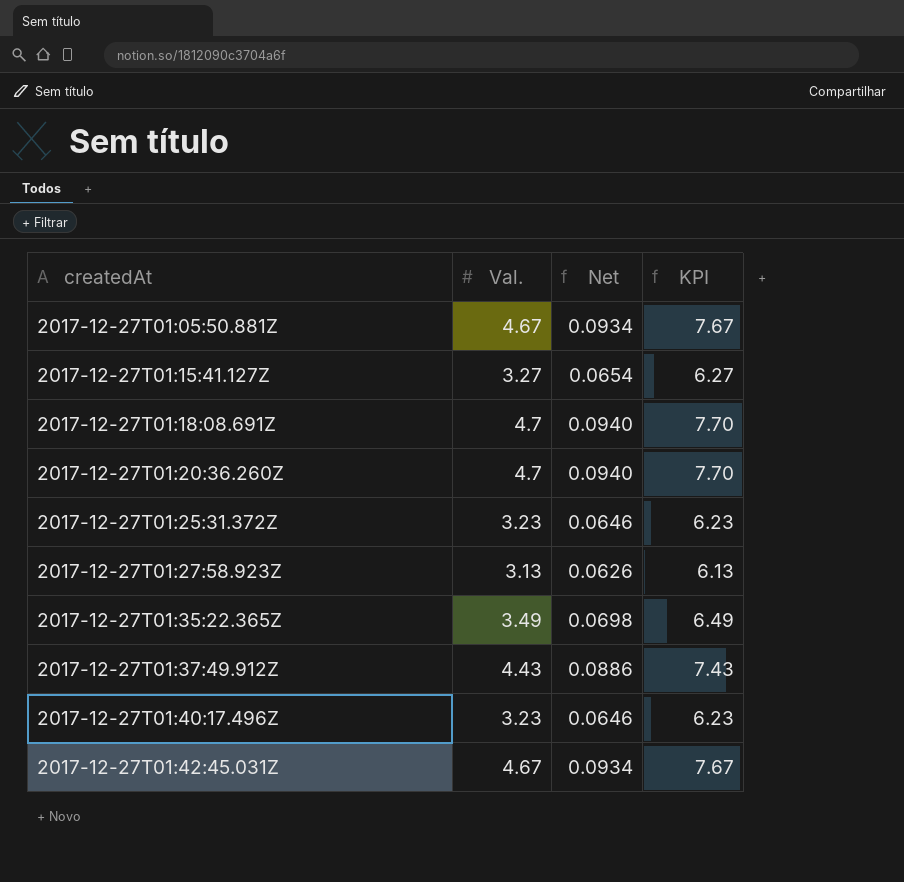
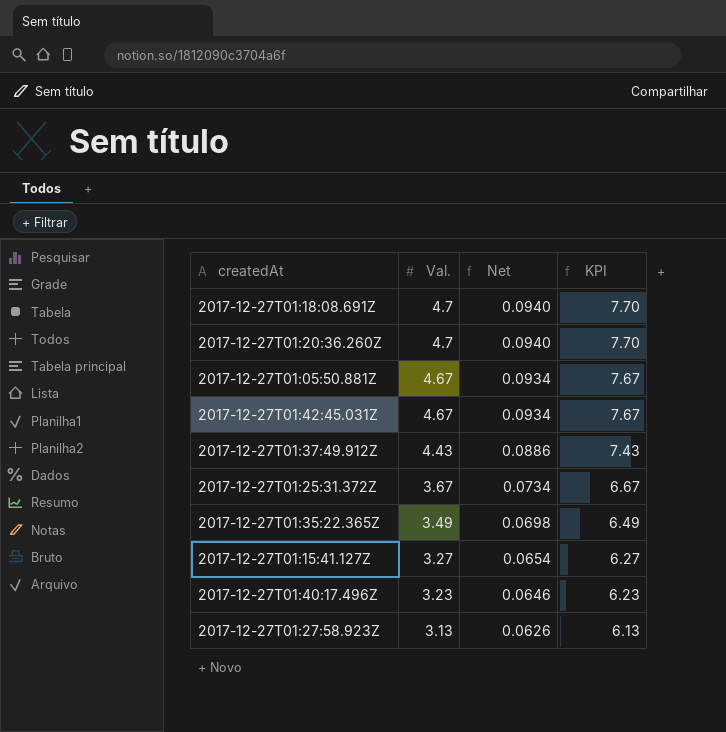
row order: createdAt ascending -> Val. descending
2017-12-27T01:25:31.372Z | Val.: 3.23 -> 3.67
2017-12-27T01:25:31.372Z | Net: 0.0646 -> 0.0734
2017-12-27T01:25:31.372Z | KPI: 6.23 -> 6.67

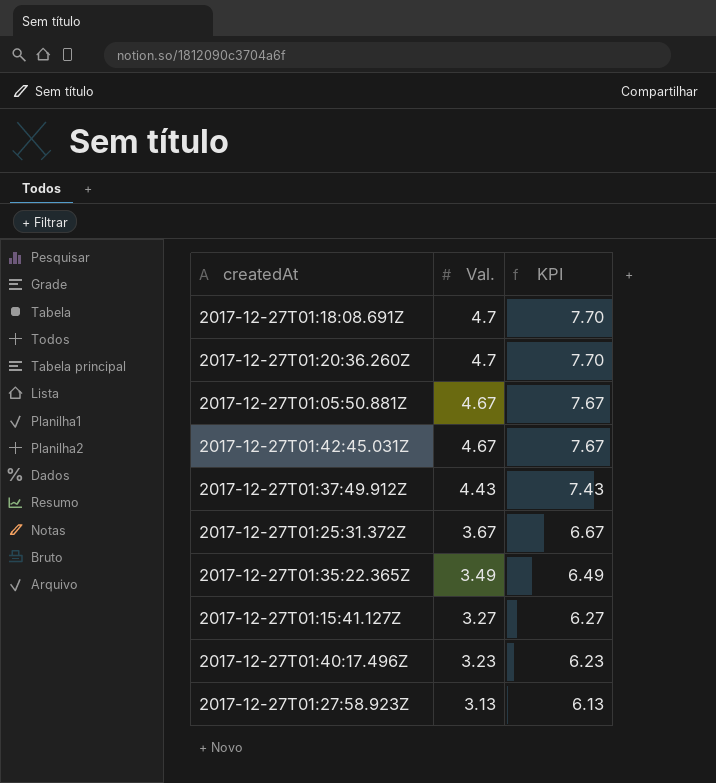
column Net | formula: [Val.] * 0.02 -> none

